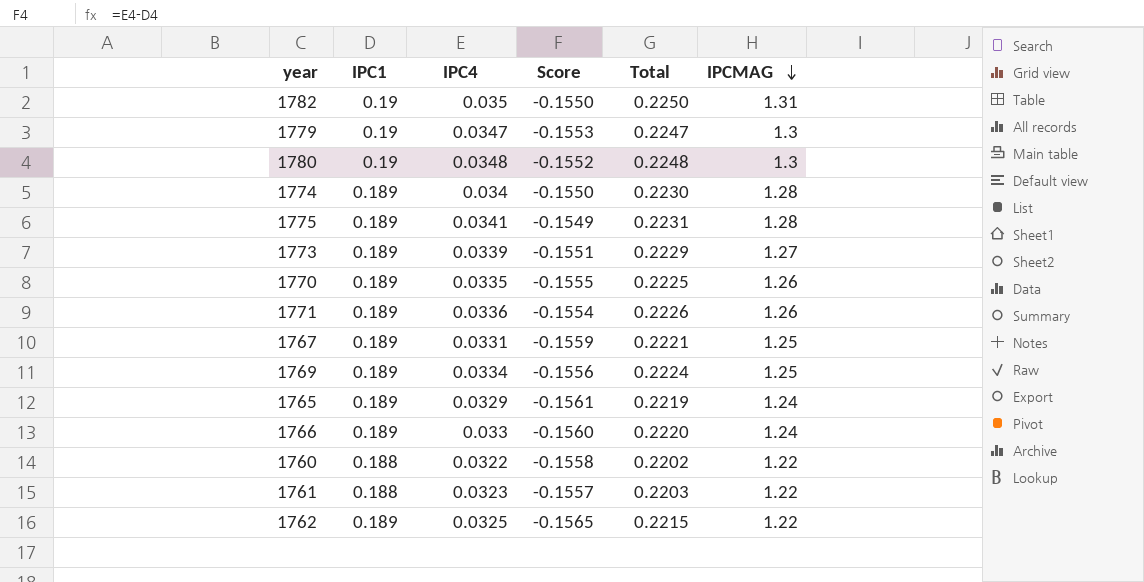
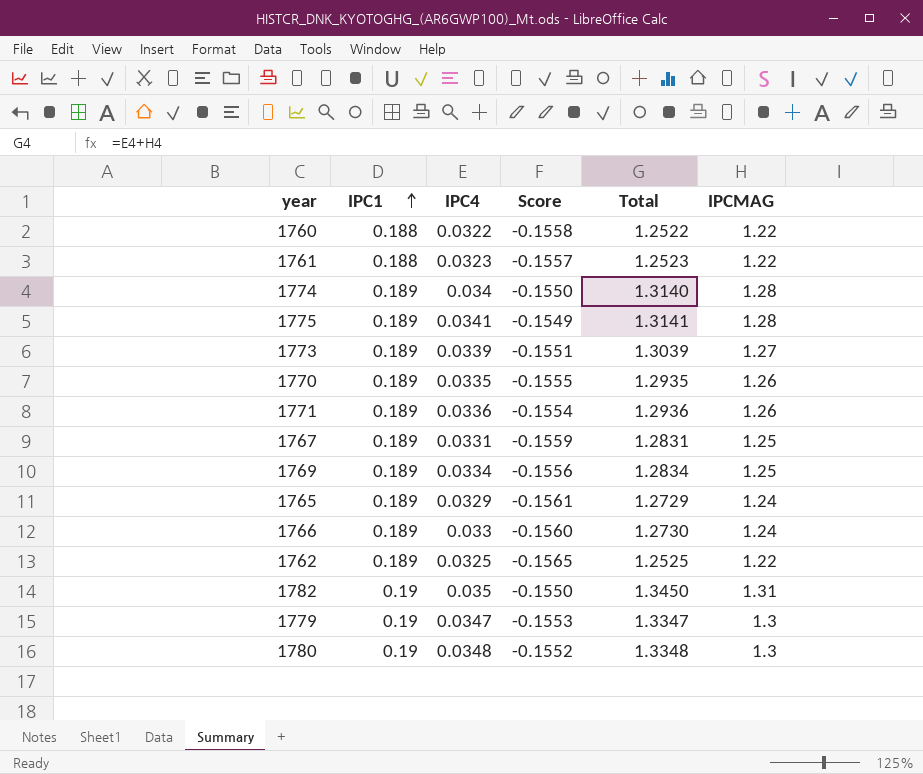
row order: IPCMAG descending -> IPC1 ascending
column Total | formula: [IPC1] + [IPC4] -> [IPC4] + [IPCMAG]

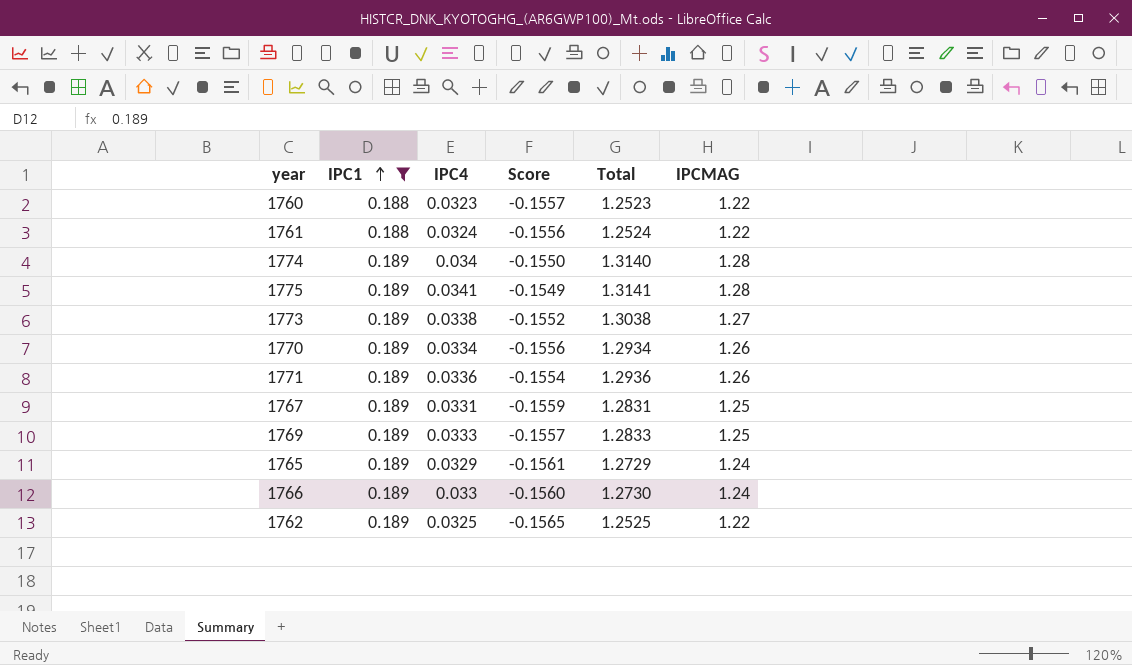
filter: none -> IPC1 != 0.19
1760 | IPC4: 0.0322 -> 0.0323
1760 | Score: -0.1558 -> -0.1557
1760 | Total: 1.2522 -> 1.2523
1761 | IPC4: 0.0323 -> 0.0324
1761 | Score: -0.1557 -> -0.1556
1761 | Total: 1.2523 -> 1.2524
1773 | IPC4: 0.0339 -> 0.0338
1773 | Score: -0.1551 -> -0.1552
1773 | Total: 1.3039 -> 1.3038
1770 | IPC4: 0.0335 -> 0.0334
1770 | Score: -0.1555 -> -0.1556
1770 | Total: 1.2935 -> 1.2934
1769 | IPC4: 0.0334 -> 0.0333
1769 | Score: -0.1556 -> -0.1557
1769 | Total: 1.2834 -> 1.2833

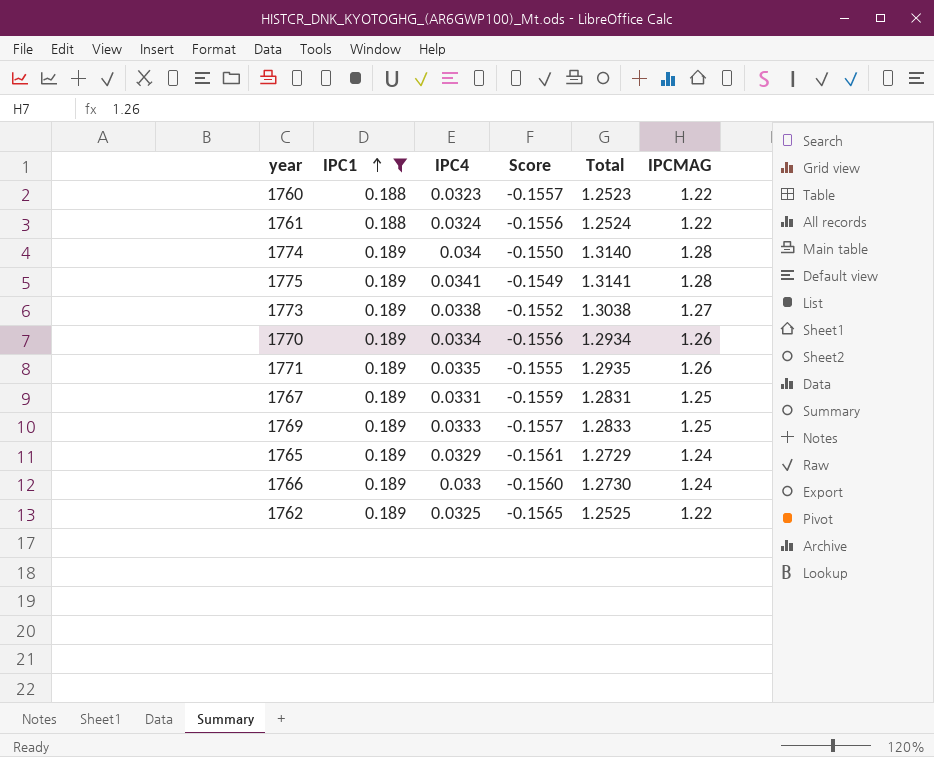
1771 | IPC4: 0.0336 -> 0.0335
1771 | Score: -0.1554 -> -0.1555
1771 | Total: 1.2936 -> 1.2935

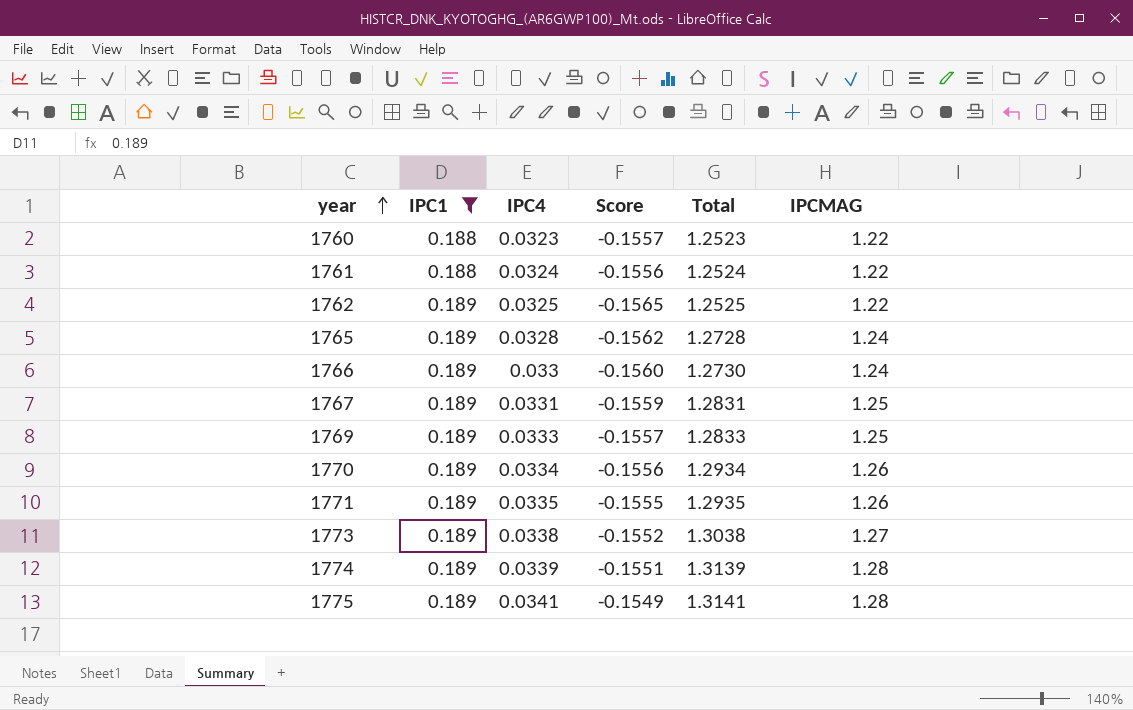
row order: IPC1 ascending -> year ascending
1765 | IPC4: 0.0329 -> 0.0328
1765 | Score: -0.1561 -> -0.1562
1765 | Total: 1.2729 -> 1.2728
1774 | IPC4: 0.034 -> 0.0339
1774 | Score: -0.1550 -> -0.1551
1774 | Total: 1.3140 -> 1.3139

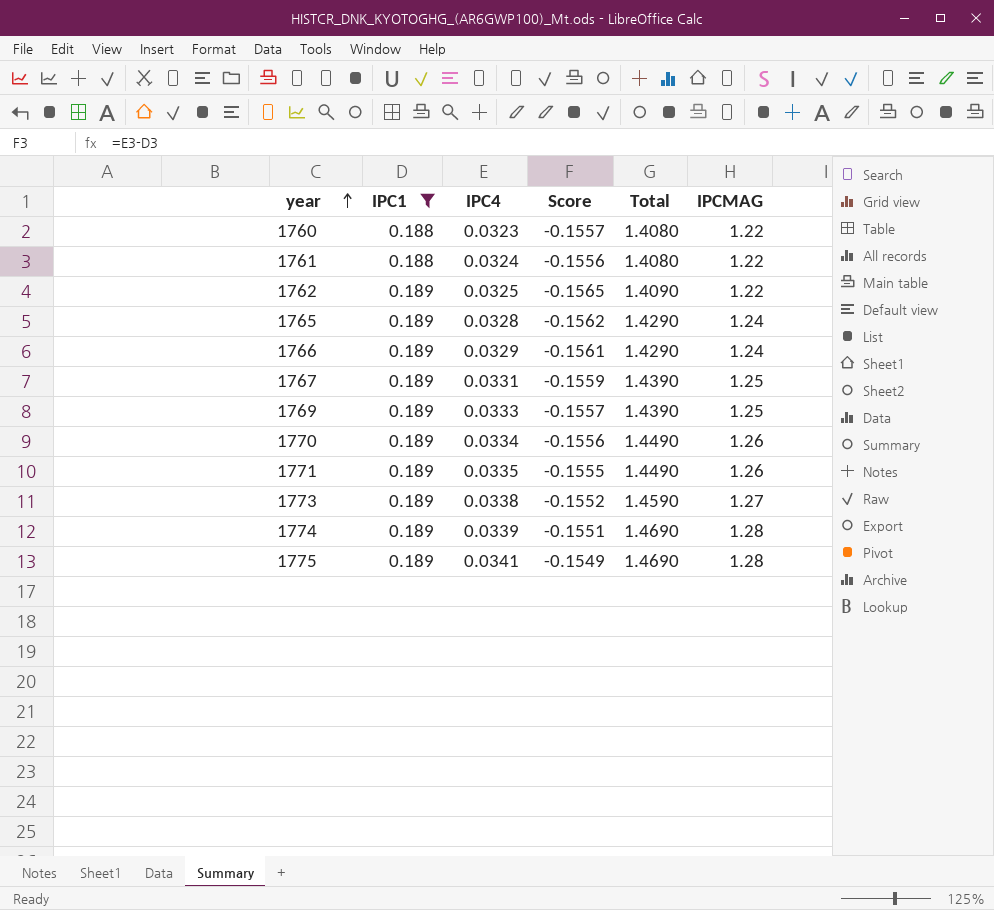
column Total | formula: [IPC4] + [IPCMAG] -> [IPC1] + [IPCMAG]
1766 | IPC4: 0.033 -> 0.0329
1766 | Score: -0.1560 -> -0.1561

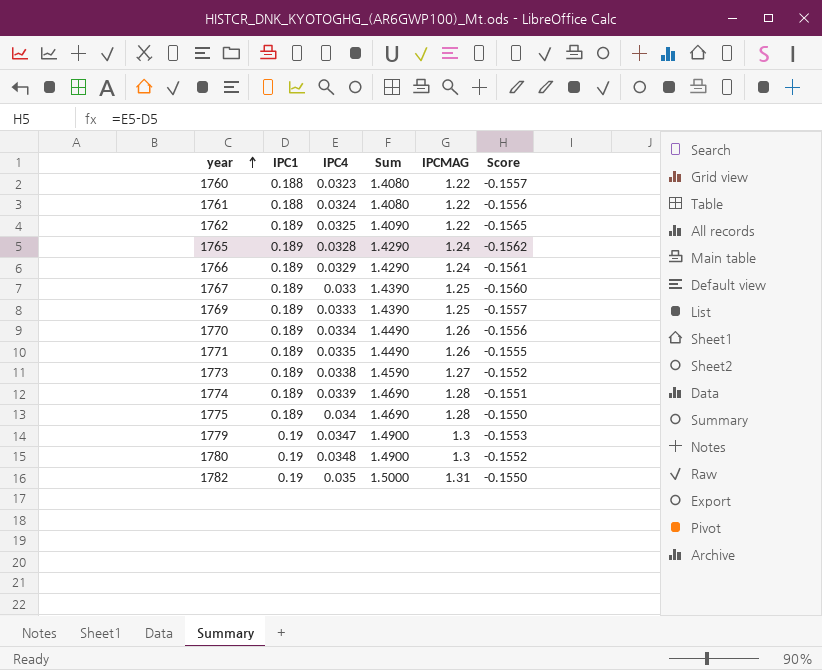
filter: IPC1 != 0.19 -> none
column name: Total -> Sum
column Score | position: 4 -> 6
1767 | IPC4: 0.0331 -> 0.033
1767 | Score: -0.1559 -> -0.1560
1775 | IPC4: 0.0341 -> 0.034
1775 | Score: -0.1549 -> -0.1550

